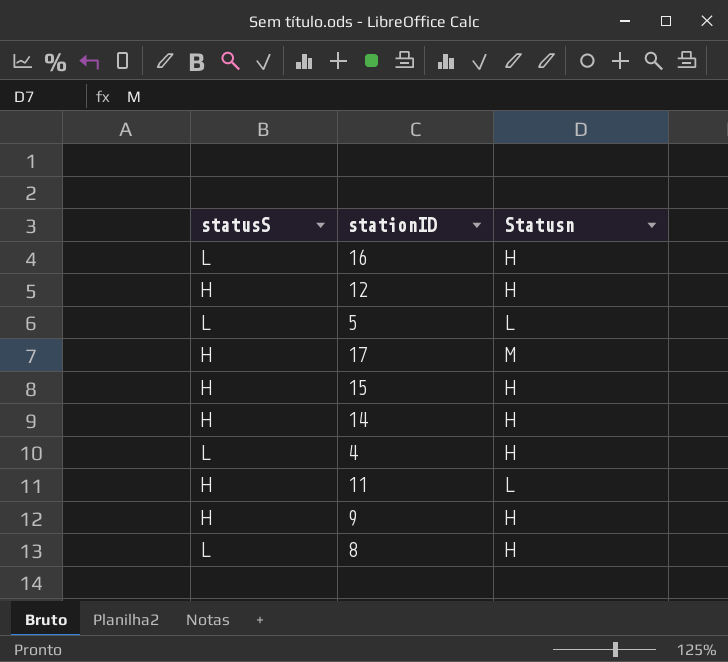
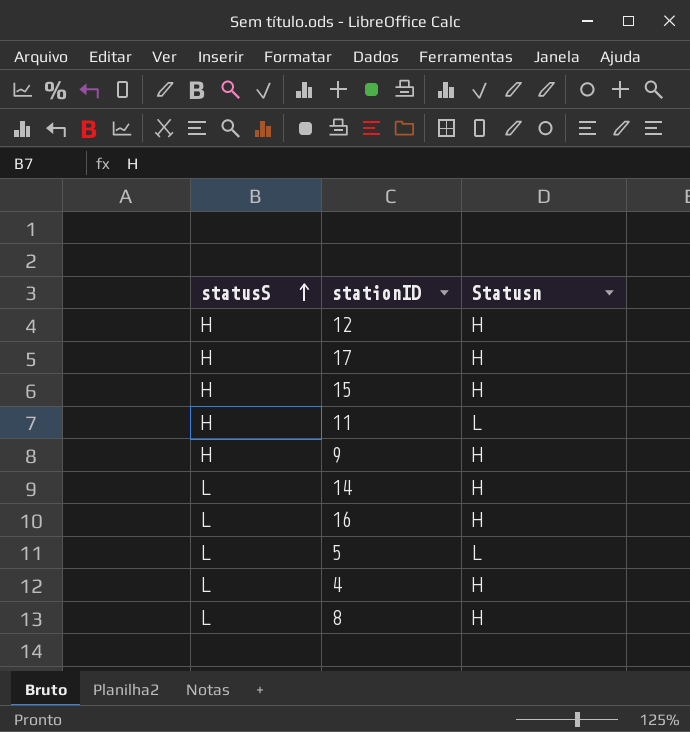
row order: none -> statusS ascending
17 | Statusn: M -> H
14 | statusS: H -> L

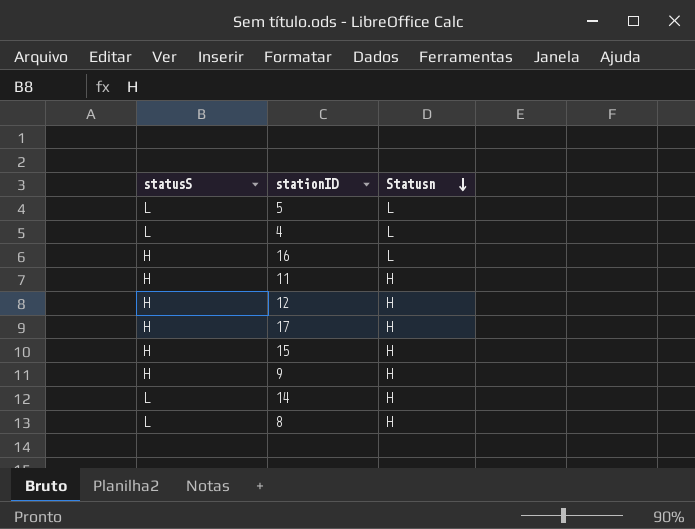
row order: statusS ascending -> Statusn descending
4 | Statusn: H -> L
16 | statusS: L -> H
16 | Statusn: H -> L
11 | Statusn: L -> H

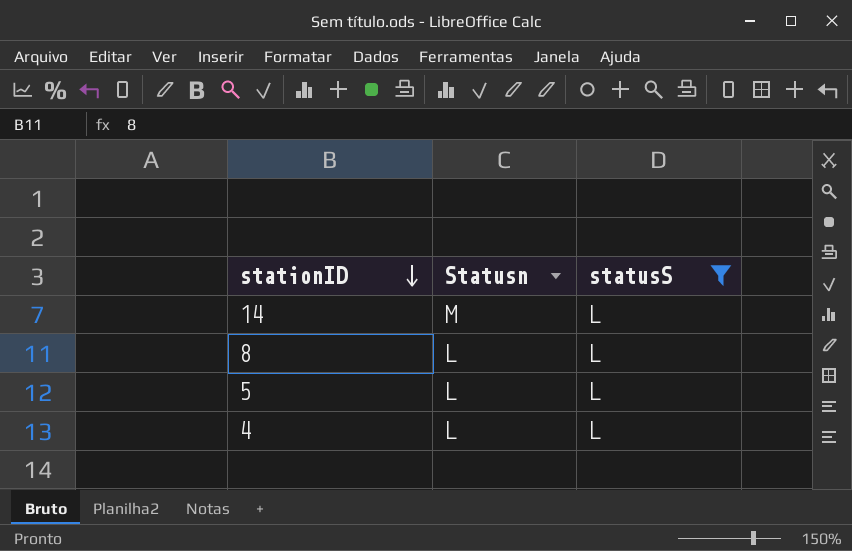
filter: none -> statusS = L
row order: Statusn descending -> stationID descending
column statusS | position: 1 -> 3
14 | Statusn: H -> M
8 | Statusn: H -> L

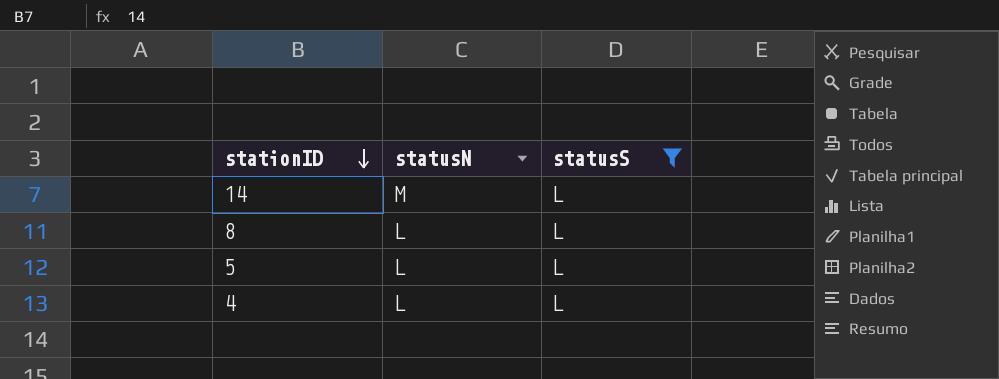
column name: Statusn -> statusN

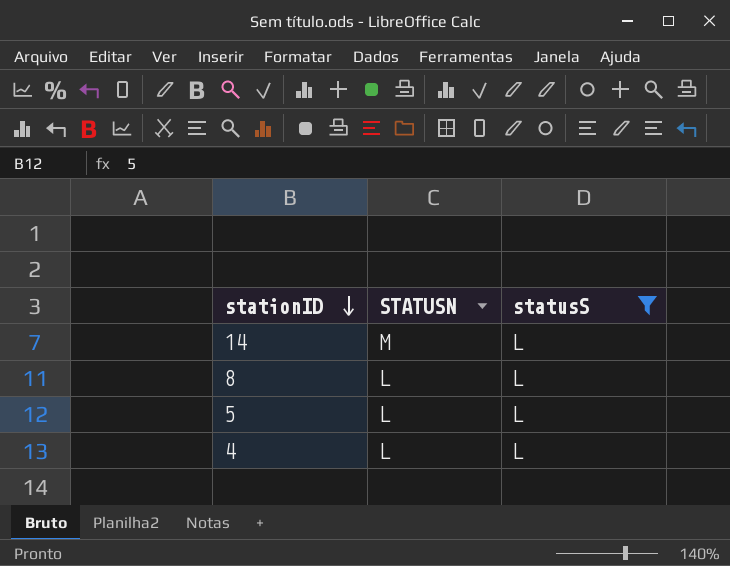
column name: statusN -> STATUSN

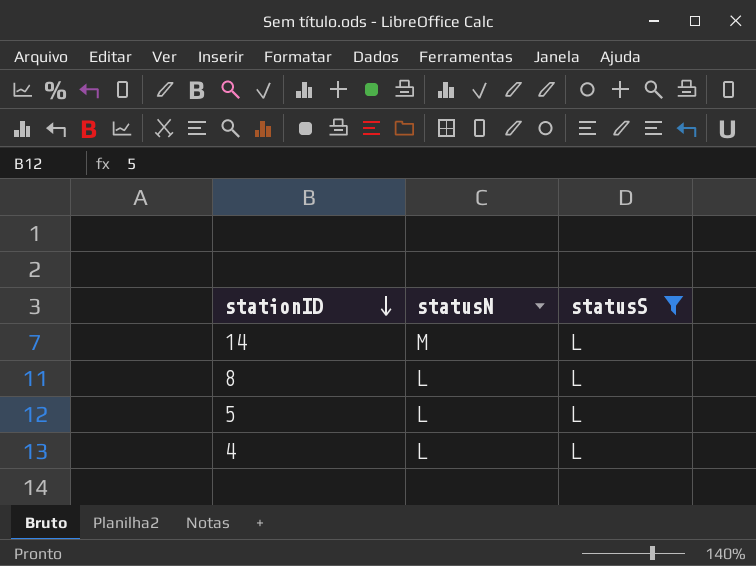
column name: STATUSN -> statusN

